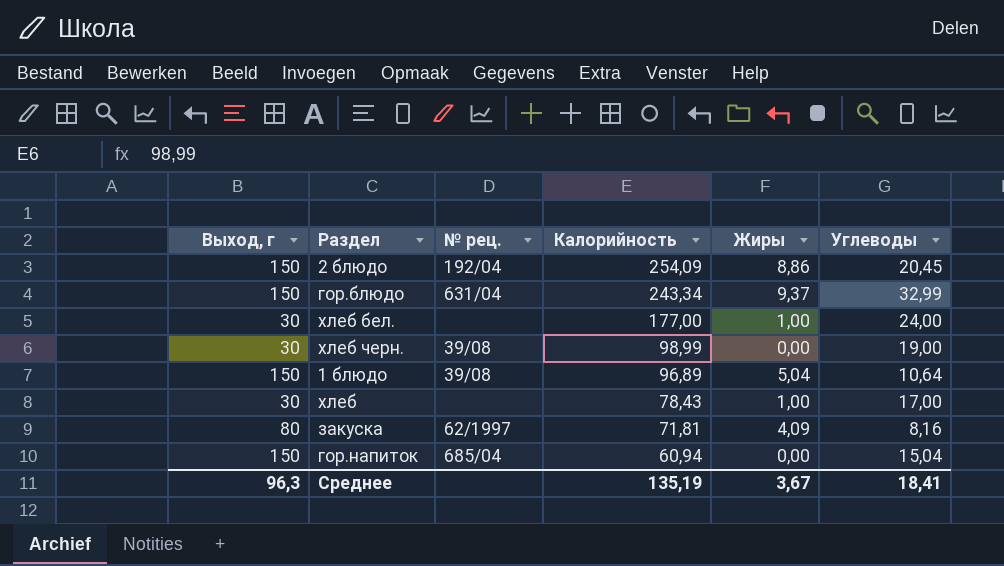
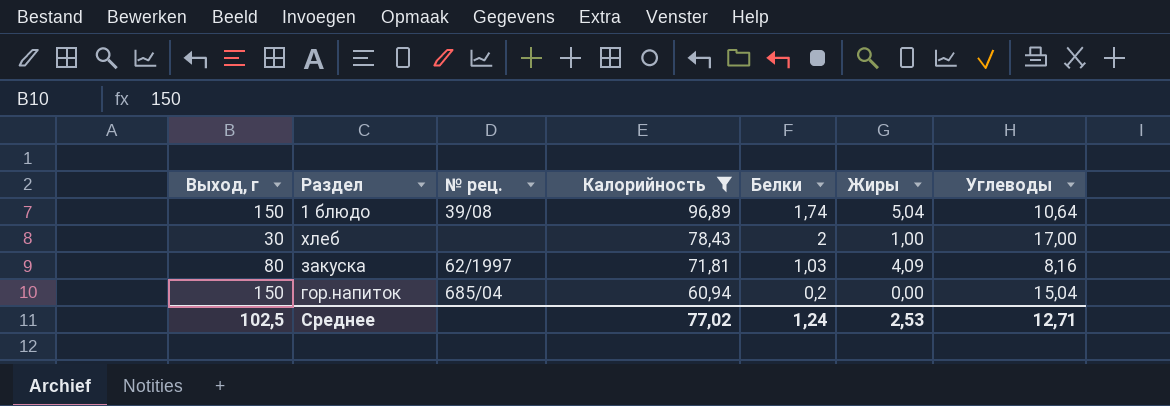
filter: none -> Калорийность <= 96,89
column Белки | position: none -> 5
Среднее | Выход, г: 96,3 -> 102,5
Среднее | Калорийность: 135,19 -> 77,02
Среднее | Жиры: 3,67 -> 2,53
Среднее | Углеводы: 18,41 -> 12,71

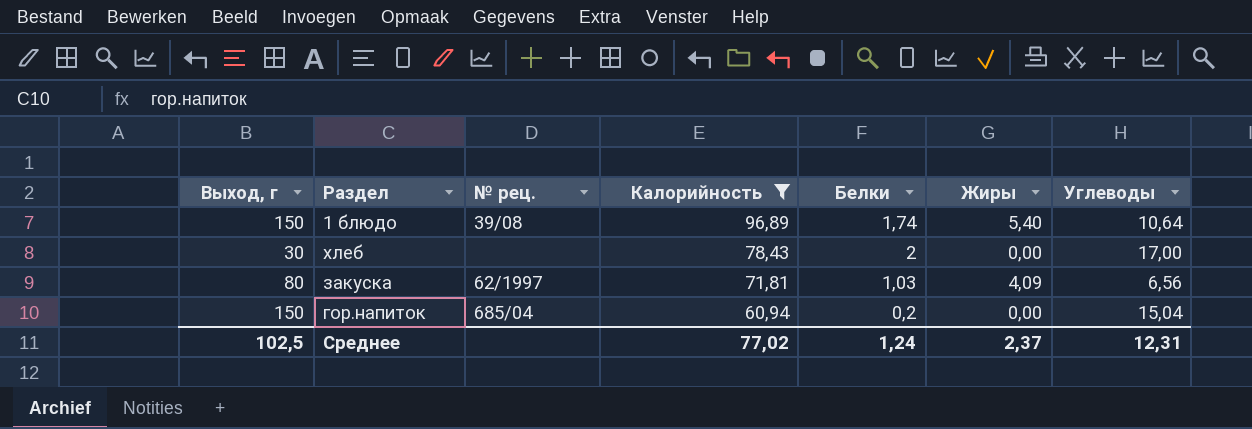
1 блюдо | Жиры: 5,04 -> 5,40
хлеб | Жиры: 1,00 -> 0,00
закуска | Углеводы: 8,16 -> 6,56
Среднее | Жиры: 2,53 -> 2,37
Среднее | Углеводы: 12,71 -> 12,31

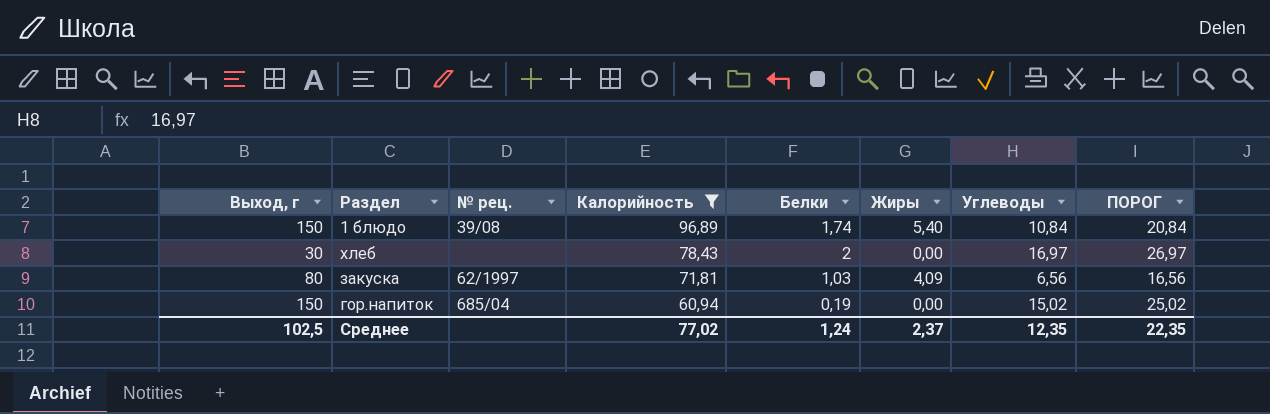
column ПОРОГ | formula: none -> [Углеводы] + 10
1 блюдо | Углеводы: 10,64 -> 10,84
хлеб | Углеводы: 17,00 -> 16,97
гор.напиток | Белки: 0,2 -> 0,19
гор.напиток | Углеводы: 15,04 -> 15,02
Среднее | Углеводы: 12,31 -> 12,35

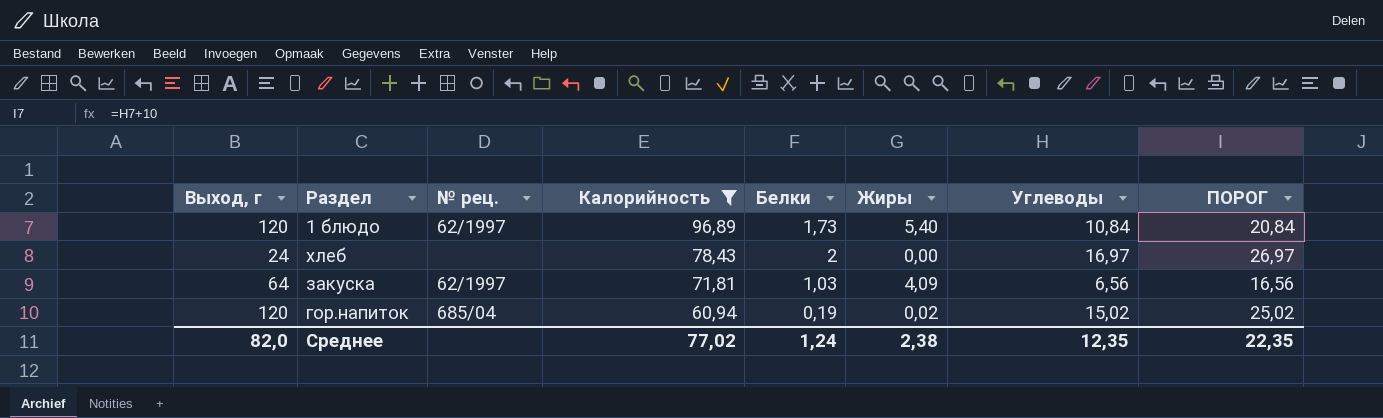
1 блюдо | Выход, г: 150 -> 120
1 блюдо | № рец.: 39/08 -> 62/1997
1 блюдо | Белки: 1,74 -> 1,73
хлеб | Выход, г: 30 -> 24
закуска | Выход, г: 80 -> 64
гор.напиток | Выход, г: 150 -> 120
гор.напиток | Жиры: 0,00 -> 0,02
Среднее | Выход, г: 102,5 -> 82,0
Среднее | Жиры: 2,37 -> 2,38

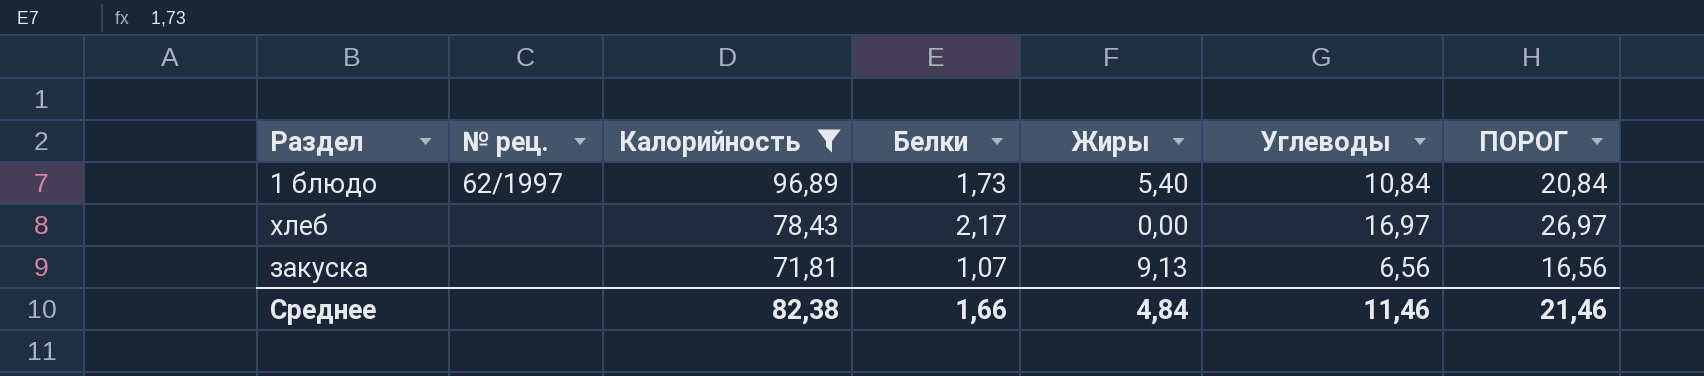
column Выход, г | position: 1 -> none
row гор.напиток: 120 | 685/04 | 60,94 | 0,19 | 0,02 | 15,02 | 25,02 -> none
хлеб | Белки: 2 -> 2,17
закуска | № рец.: 62/1997 -> none
закуска | Белки: 1,03 -> 1,07
закуска | Жиры: 4,09 -> 9,13
Среднее | Калорийность: 77,02 -> 82,38
Среднее | Белки: 1,24 -> 1,66
Среднее | Жиры: 2,38 -> 4,84
Среднее | Углеводы: 12,35 -> 11,46
Среднее | ПОРОГ: 22,35 -> 21,46

